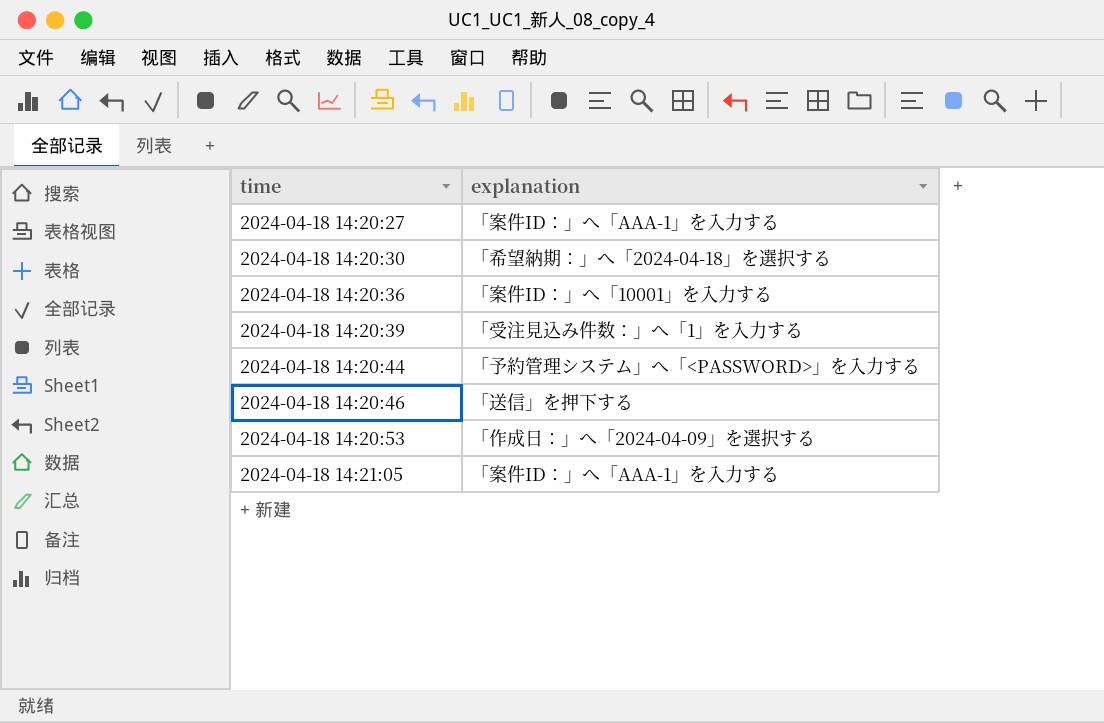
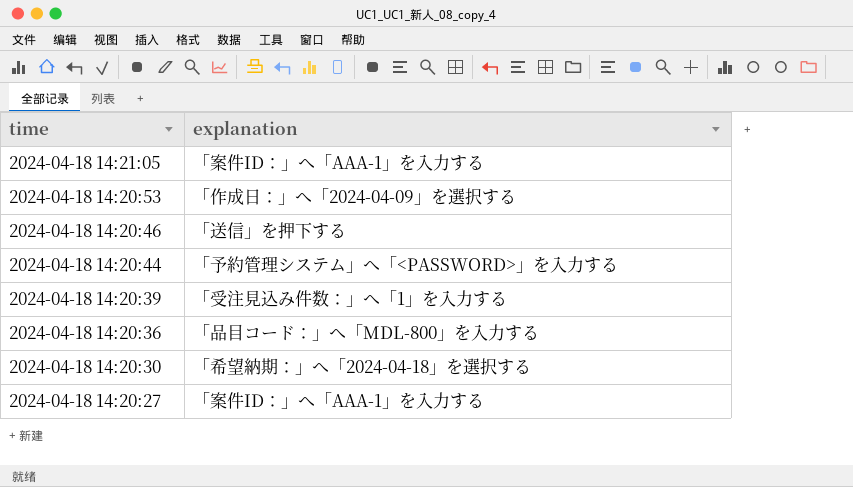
row order: time ascending -> time descending
2024-04-18 14:20:36 | explanation: 「案件ID：」へ「10001」を入力する -> 「品目コード：」へ「MDL-800」を入力する

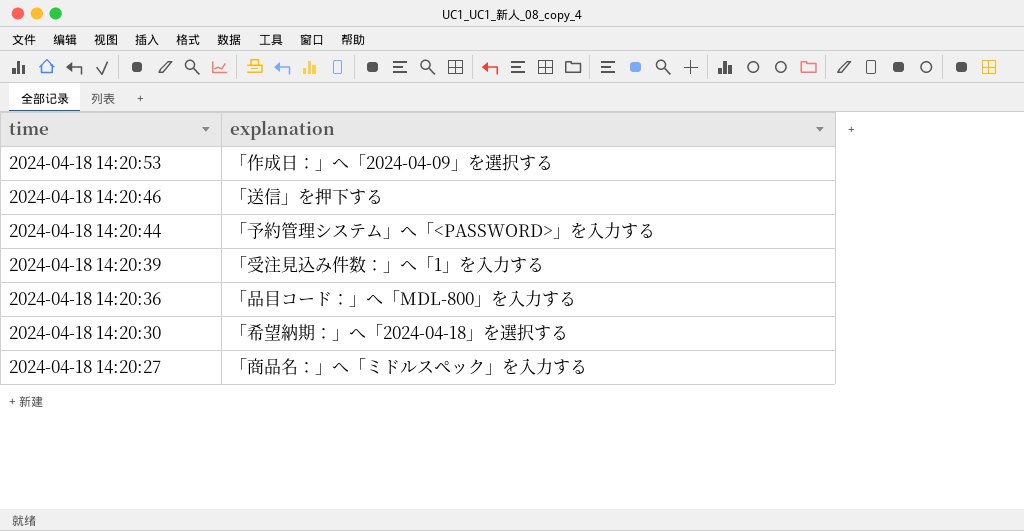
row 2024-04-18 14:21:05: 「案件ID：」へ「AAA-1」を入力する -> none
2024-04-18 14:20:27 | explanation: 「案件ID：」へ「AAA-1」を入力する -> 「商品名：」へ「ミドルスペック」を入力する

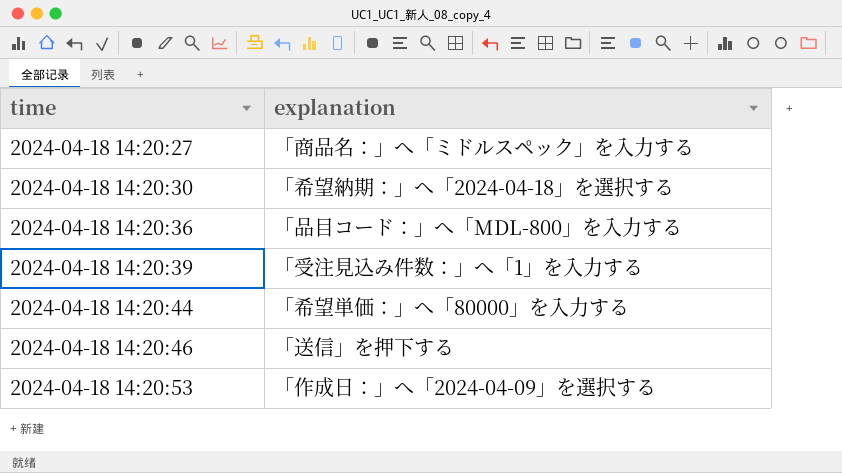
row order: time descending -> time ascending
2024-04-18 14:20:44 | explanation: 「予約管理システム」へ「<PASSWORD>」を入力する -> 「希望単価：」へ「80000」を入力する

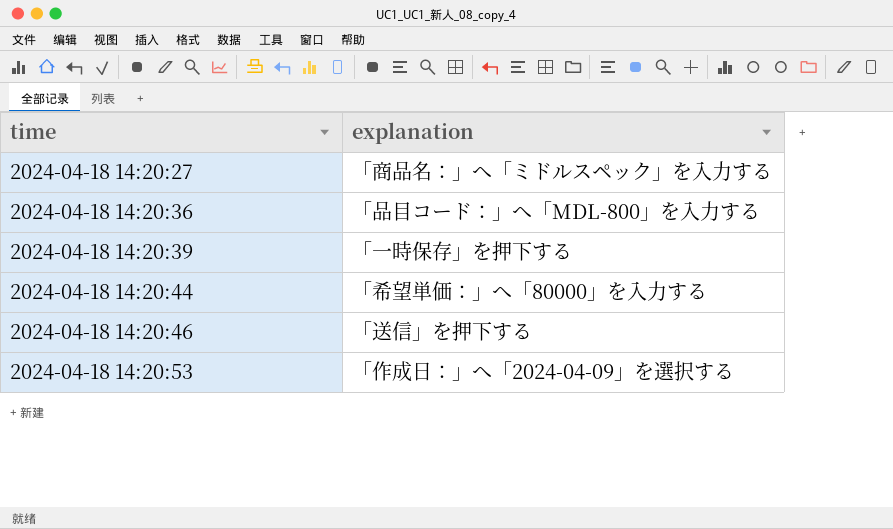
row 2024-04-18 14:20:30: 「希望納期：」へ「2024-04-18」を選択する -> none
2024-04-18 14:20:39 | explanation: 「受注見込み件数：」へ「1」を入力する -> 「一時保存」を押下する

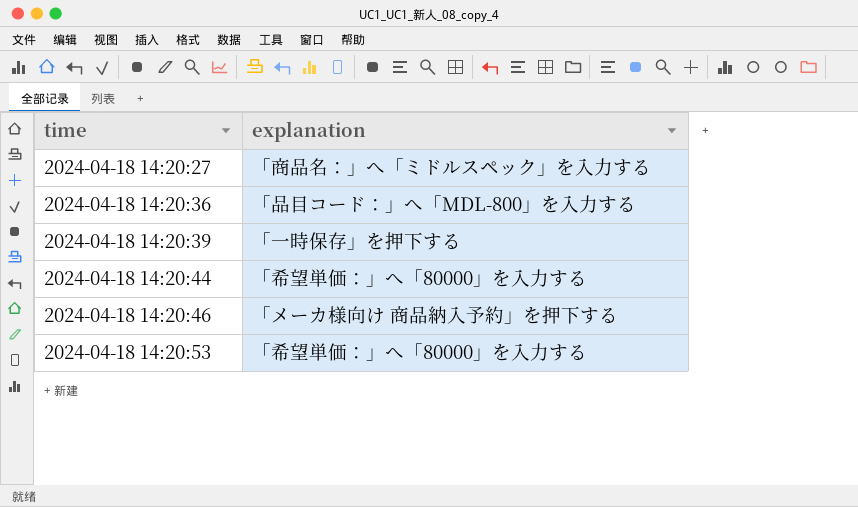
2024-04-18 14:20:46 | explanation: 「送信」を押下する -> 「メーカ様向け 商品納入予約」を押下する
2024-04-18 14:20:53 | explanation: 「作成日：」へ「2024-04-09」を選択する -> 「希望単価：」へ「80000」を入力する

